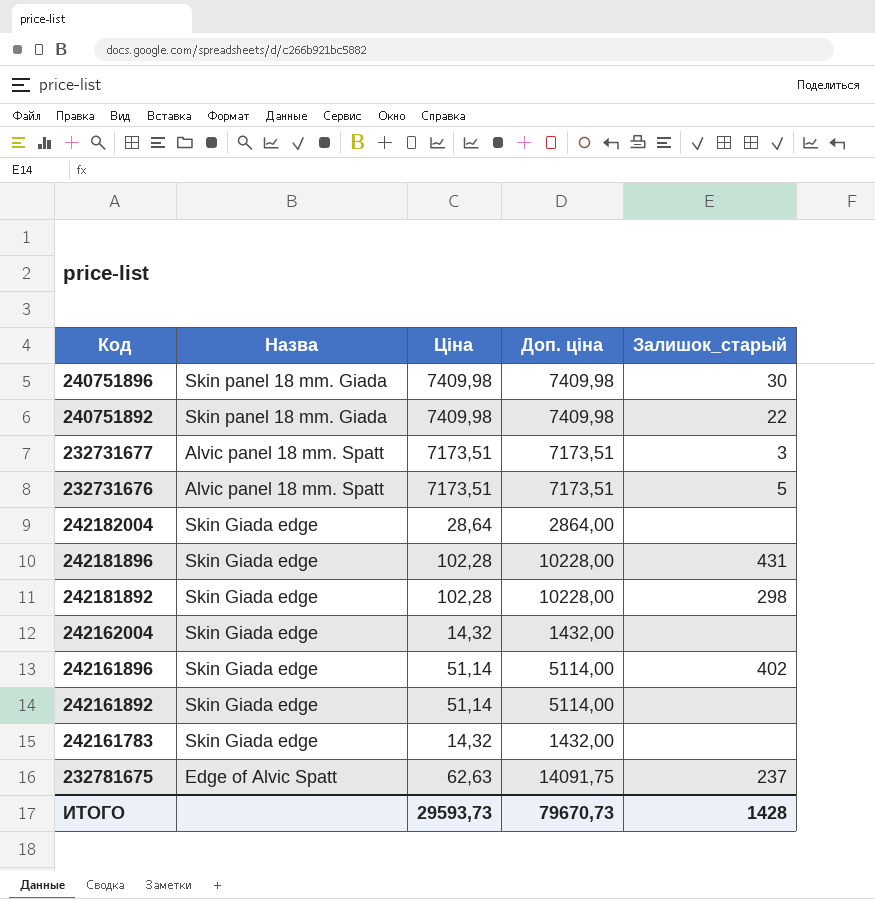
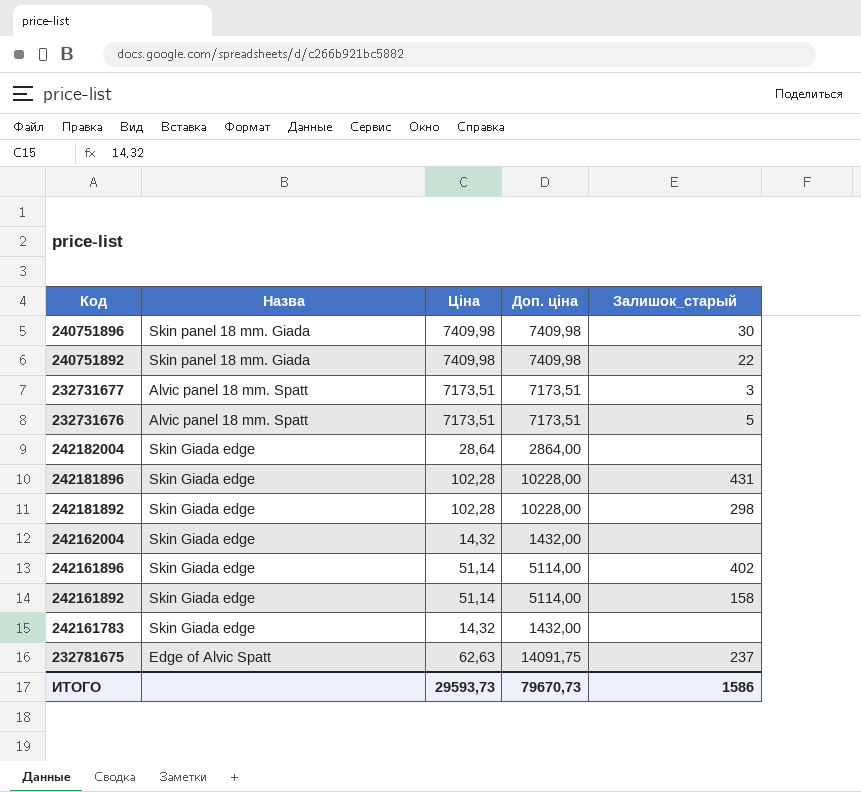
242161892 | Залишок_старый: none -> 158
ИТОГО | Залишок_старый: 1428 -> 1586

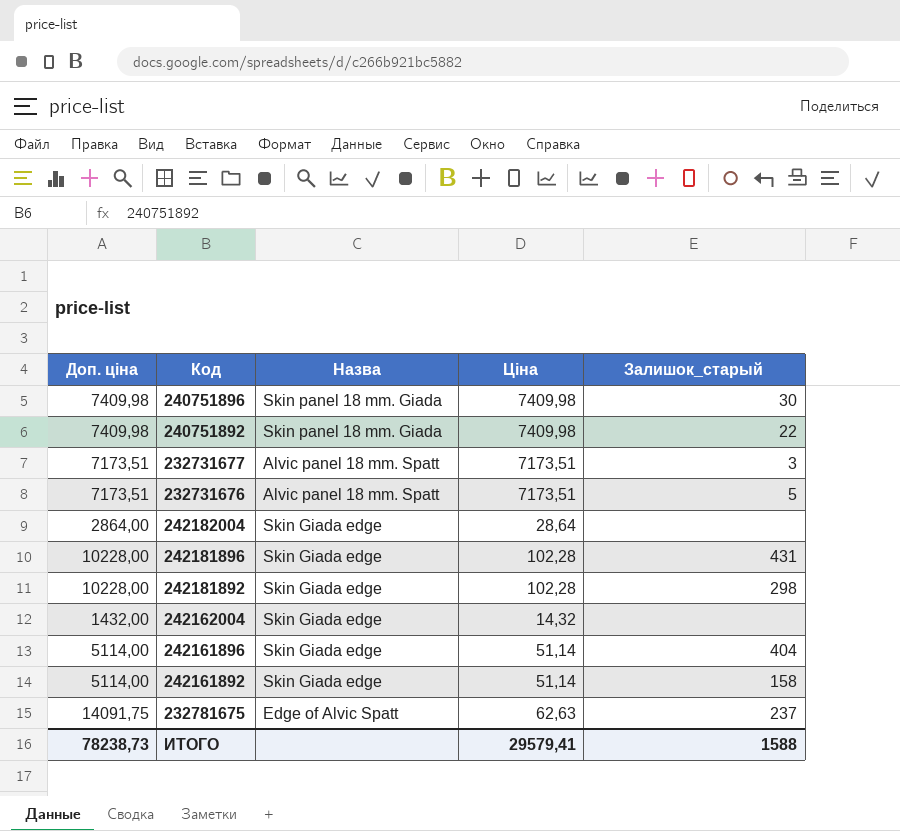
column Доп. ціна | position: 4 -> 1
row 242161783: Skin Giada edge | 14,32 | 1432,00 | none -> none
242161896 | Залишок_старый: 402 -> 404
ИТОГО | Доп. ціна: 79670,73 -> 78238,73
ИТОГО | Ціна: 29593,73 -> 29579,41
ИТОГО | Залишок_старый: 1586 -> 1588

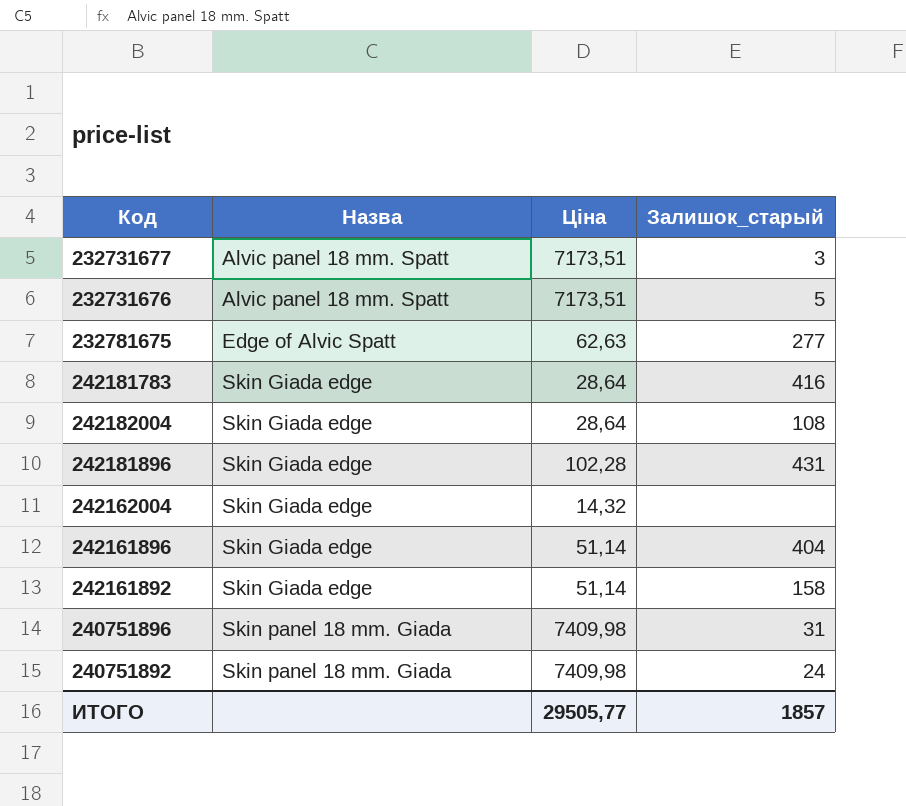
row order: none -> Назва ascending
column Доп. ціна | position: 1 -> none
row 242181892: 10228,00 | Skin Giada edge | 102,28 | 298 -> none
232781675 | Залишок_старый: 237 -> 277
row 242181783: none -> Skin Giada edge | 28,64 | 416
242182004 | Залишок_старый: none -> 108
240751896 | Залишок_старый: 30 -> 31
240751892 | Залишок_старый: 22 -> 24
ИТОГО | Ціна: 29579,41 -> 29505,77
ИТОГО | Залишок_старый: 1588 -> 1857

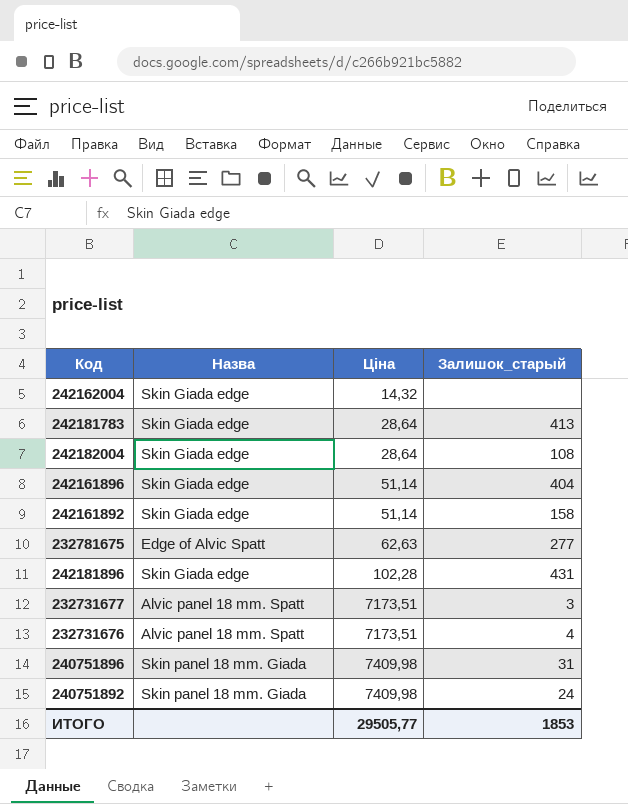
row order: Назва ascending -> Ціна ascending
242181783 | Залишок_старый: 416 -> 413
232731676 | Залишок_старый: 5 -> 4
ИТОГО | Залишок_старый: 1857 -> 1853

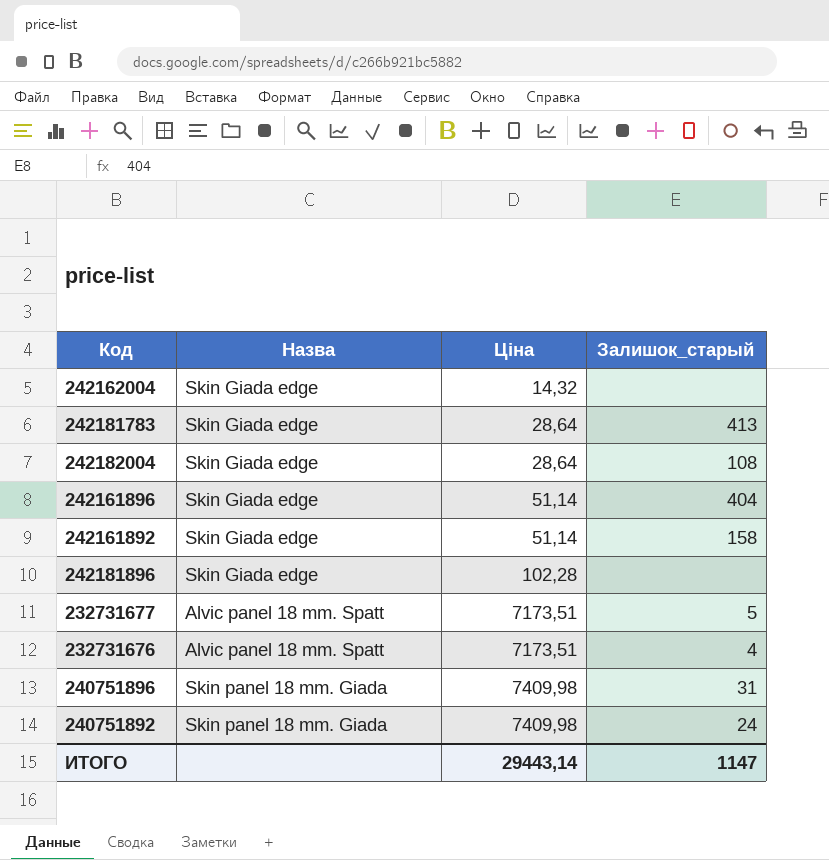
row 232781675: Edge of Alvic Spatt | 62,63 | 277 -> none
242181896 | Залишок_старый: 431 -> none
232731677 | Залишок_старый: 3 -> 5
ИТОГО | Ціна: 29505,77 -> 29443,14
ИТОГО | Залишок_старый: 1853 -> 1147

